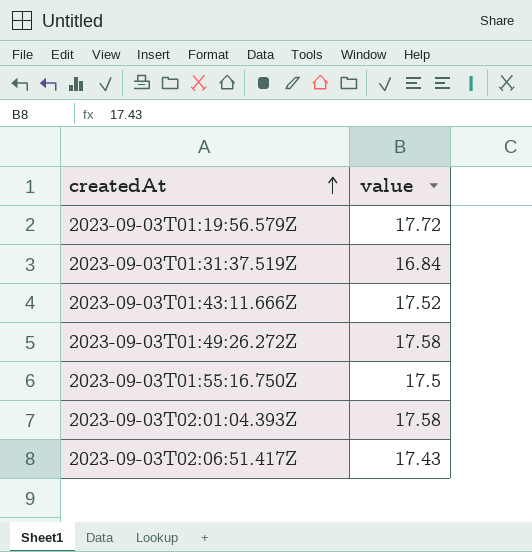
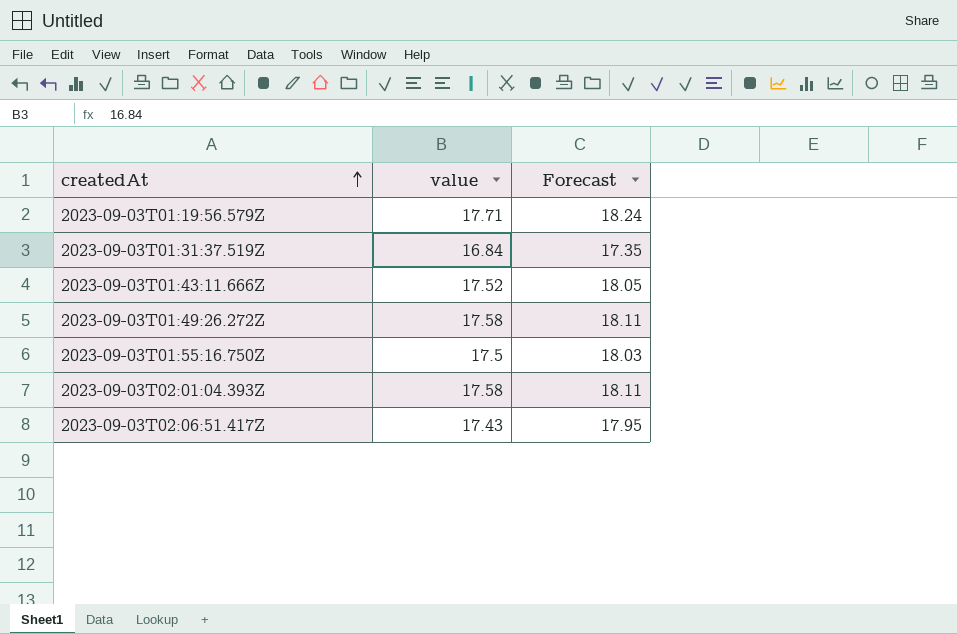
column Forecast | formula: none -> [value] * 1.03
2023-09-03T01:19:56.579Z | value: 17.72 -> 17.71

